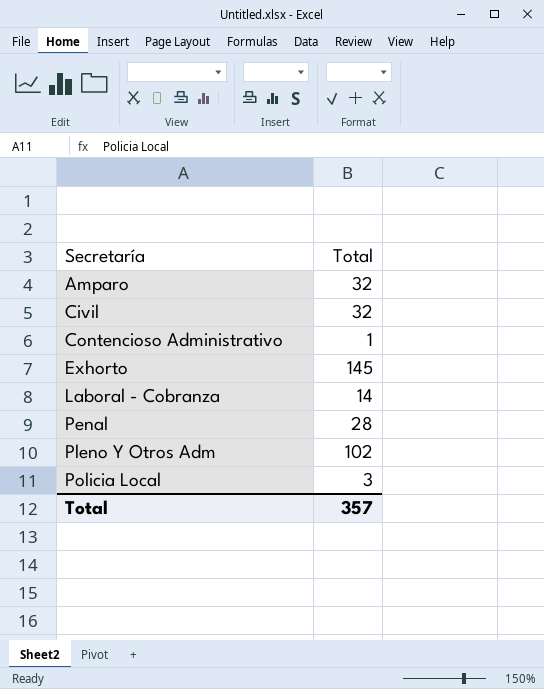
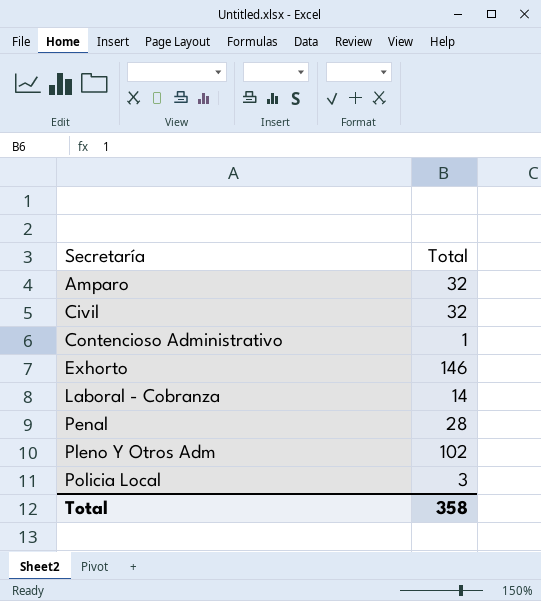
Exhorto | Total: 145 -> 146
Total | Total: 357 -> 358

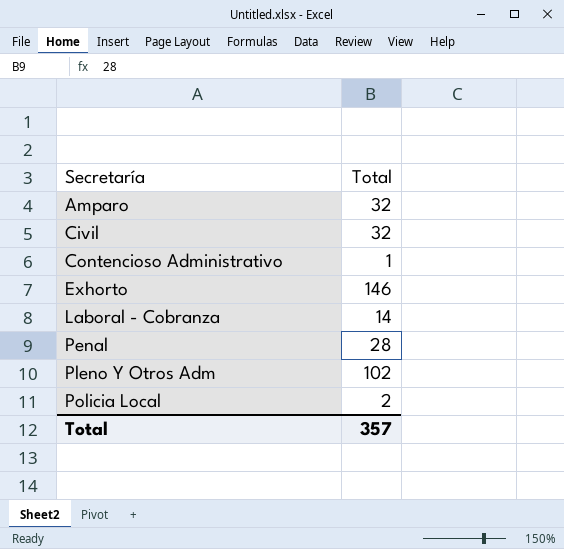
Policia Local | Total: 3 -> 2
Total | Total: 358 -> 357

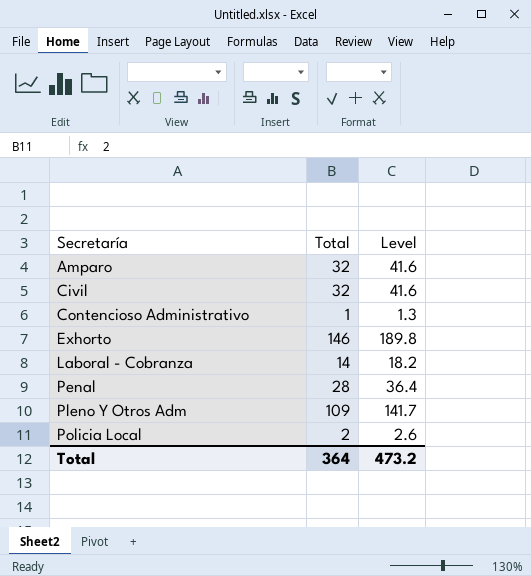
column Level | formula: none -> [Total] * 1.3
Pleno Y Otros Adm | Total: 102 -> 109
Total | Total: 357 -> 364

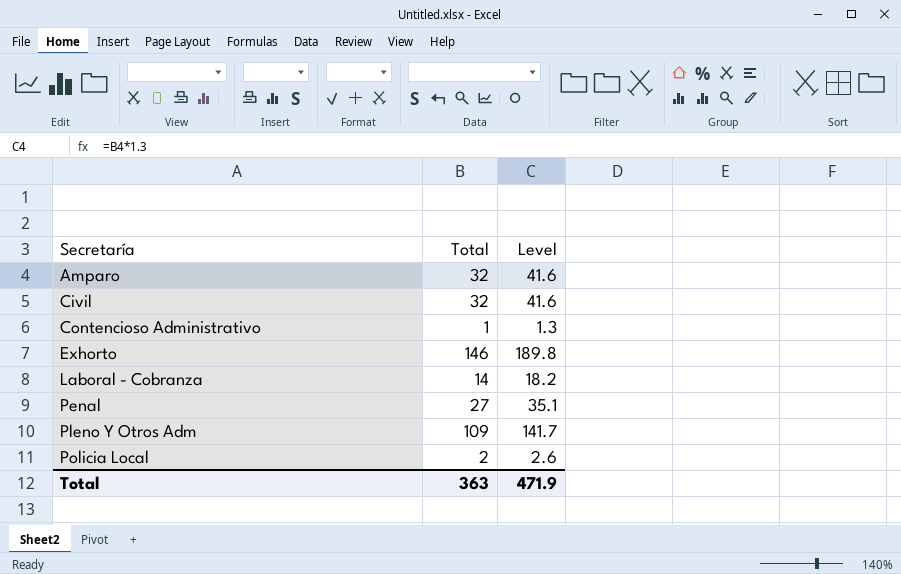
Penal | Total: 28 -> 27
Penal | Level: 36.4 -> 35.1
Total | Total: 364 -> 363
Total | Level: 473.2 -> 471.9

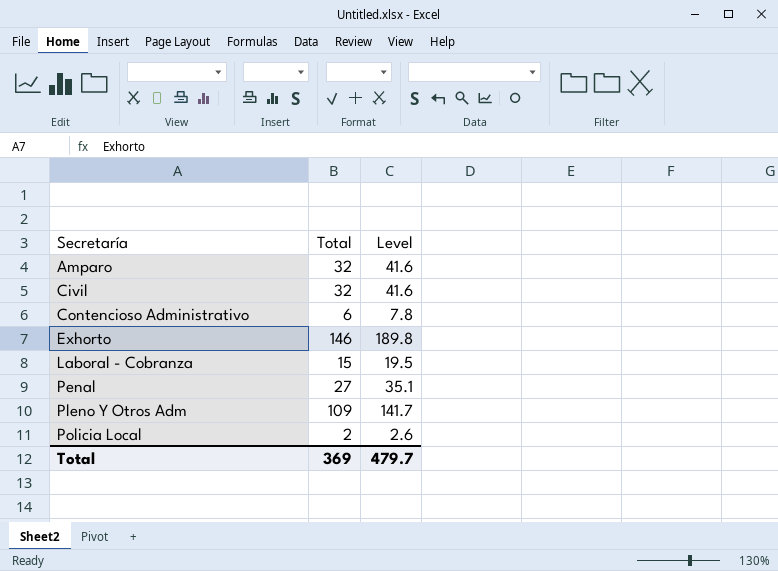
Contencioso Administrativo | Total: 1 -> 6
Contencioso Administrativo | Level: 1.3 -> 7.8
Laboral - Cobranza | Total: 14 -> 15
Laboral - Cobranza | Level: 18.2 -> 19.5
Total | Total: 363 -> 369
Total | Level: 471.9 -> 479.7

